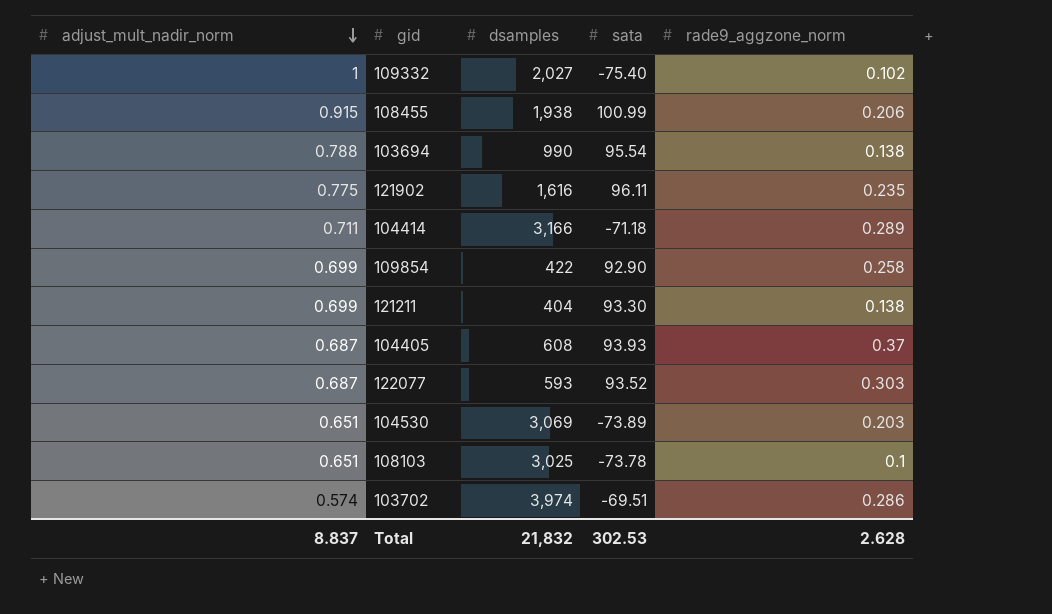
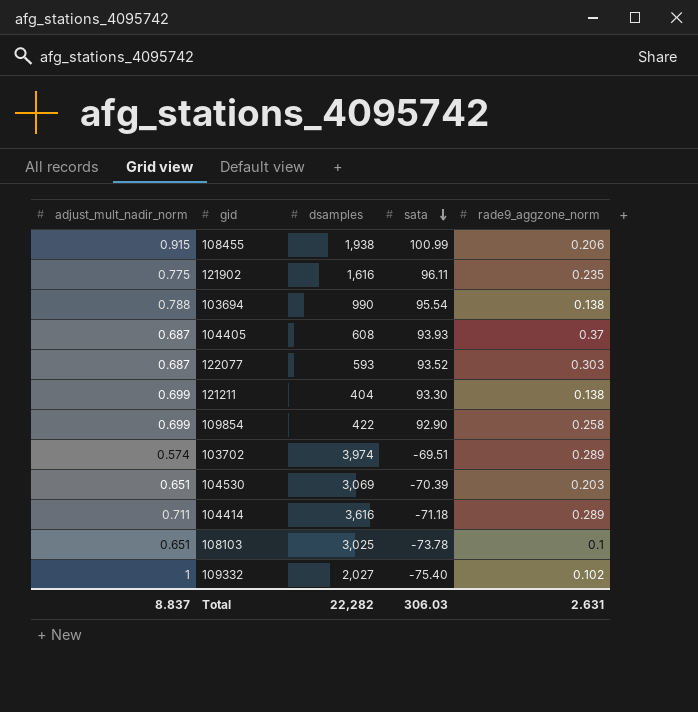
row order: adjust_mult_nadir_norm descending -> sata descending
103702 | rade9_aggzone_norm: 0.286 -> 0.289
104530 | sata: -73.89 -> -70.39
104414 | dsamples: 3,166 -> 3,616
Total | dsamples: 21,832 -> 22,282
Total | sata: 302.53 -> 306.03
Total | rade9_aggzone_norm: 2.628 -> 2.631

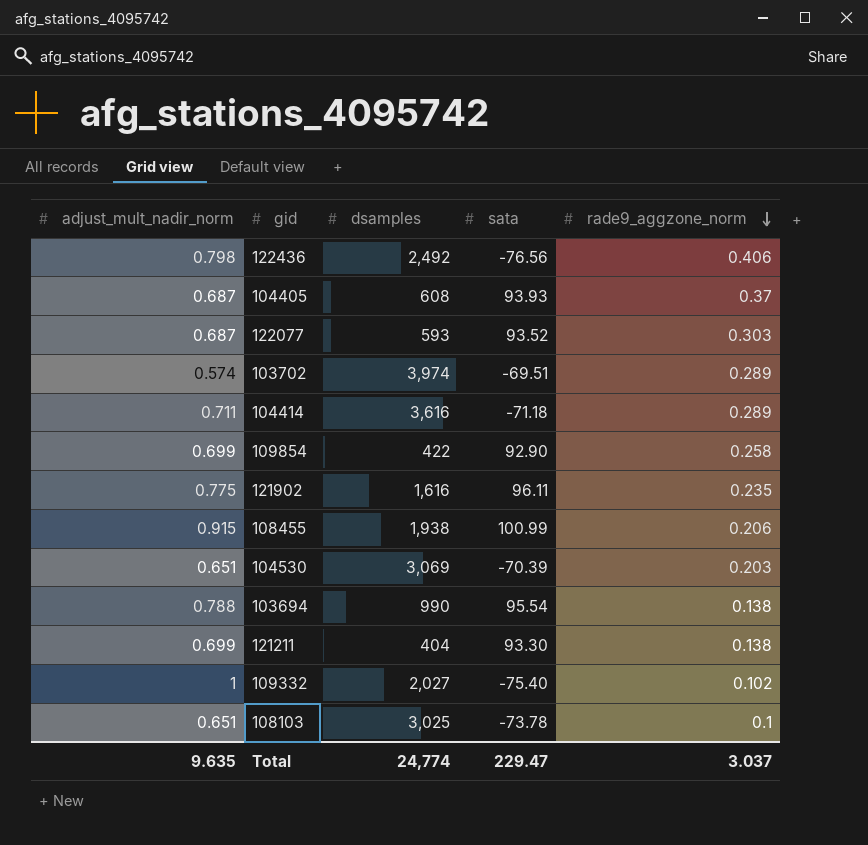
row order: sata descending -> rade9_aggzone_norm descending
row 122436: none -> 0.798 | 2,492 | -76.56 | 0.406
Total | adjust_mult_nadir_norm: 8.837 -> 9.635
Total | dsamples: 22,282 -> 24,774
Total | sata: 306.03 -> 229.47
Total | rade9_aggzone_norm: 2.631 -> 3.037

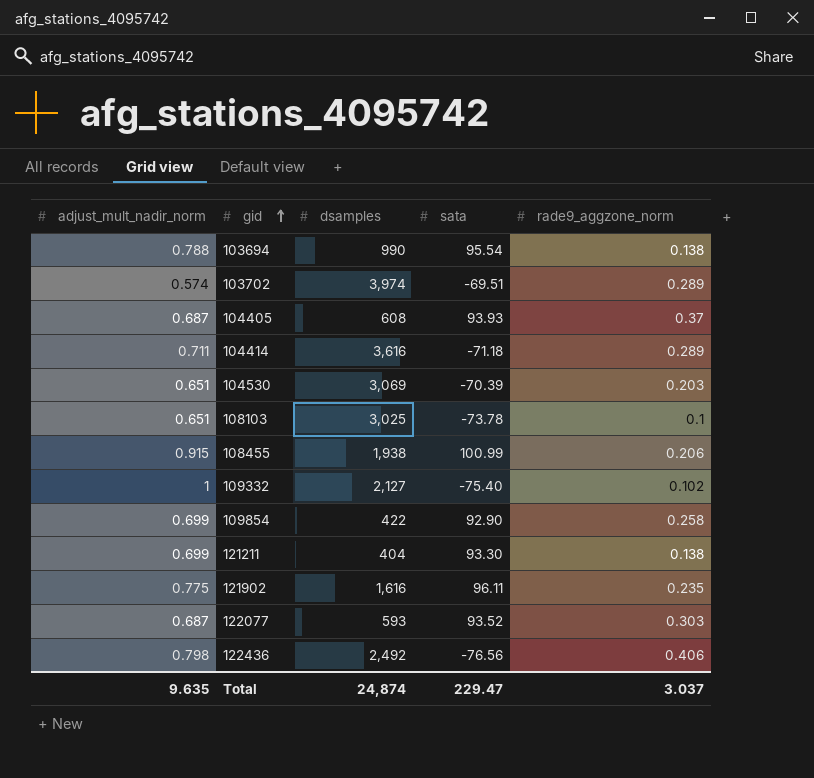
row order: rade9_aggzone_norm descending -> gid ascending
109332 | dsamples: 2,027 -> 2,127
Total | dsamples: 24,774 -> 24,874

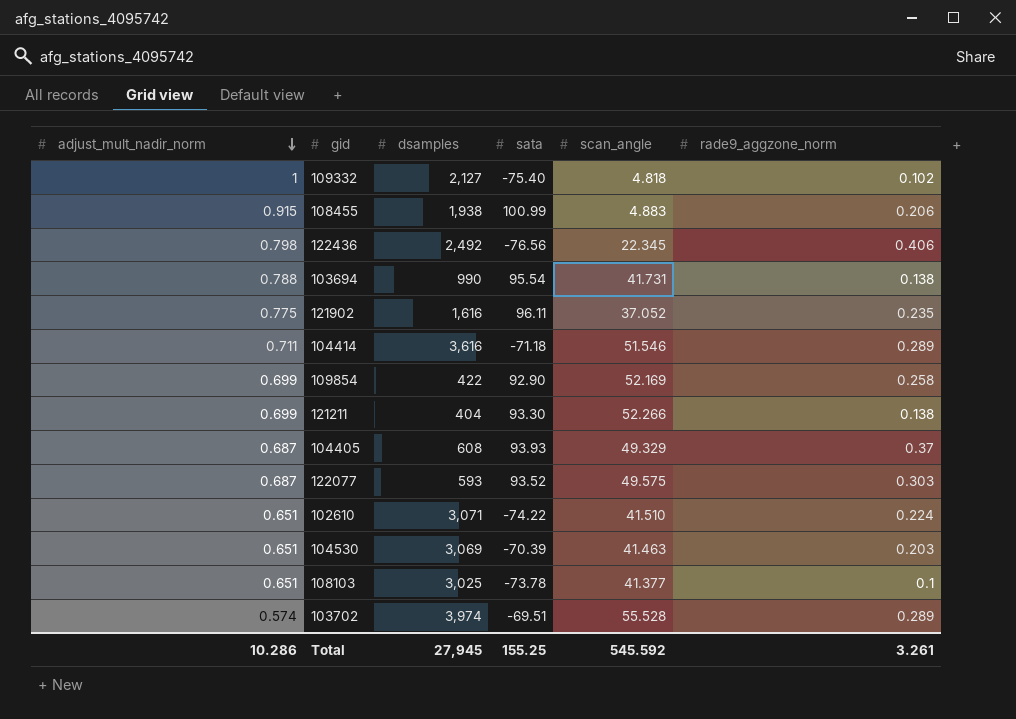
row order: gid ascending -> adjust_mult_nadir_norm descending
column scan_angle | position: none -> 5
row 102610: none -> 0.651 | 3,071 | -74.22 | 41.510 | 0.224
Total | adjust_mult_nadir_norm: 9.635 -> 10.286
Total | dsamples: 24,874 -> 27,945
Total | sata: 229.47 -> 155.25
Total | rade9_aggzone_norm: 3.037 -> 3.261

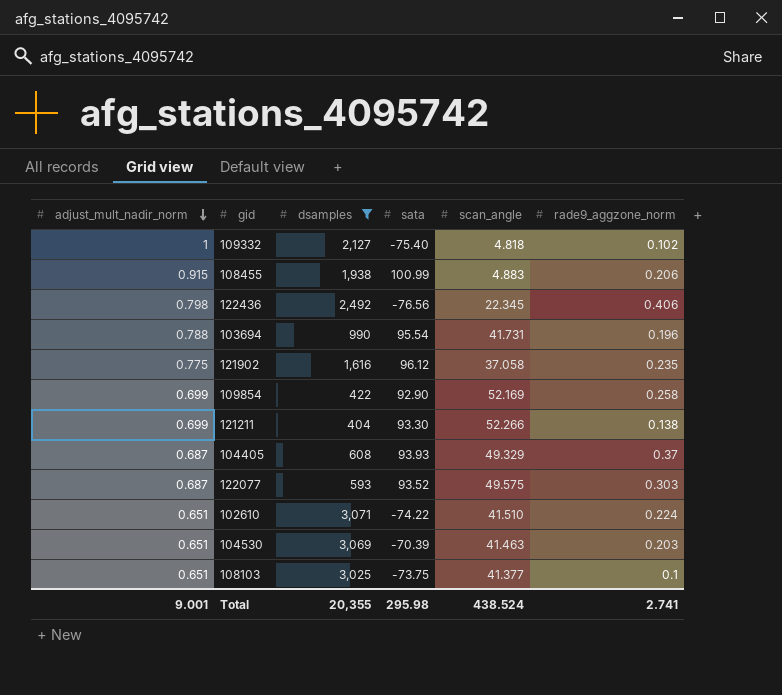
filter: none -> dsamples <= 3,071
103694 | rade9_aggzone_norm: 0.138 -> 0.196
121902 | sata: 96.11 -> 96.12
121902 | scan_angle: 37.052 -> 37.058
108103 | sata: -73.78 -> -73.75
Total | adjust_mult_nadir_norm: 10.286 -> 9.001
Total | dsamples: 27,945 -> 20,355
Total | sata: 155.25 -> 295.98
Total | scan_angle: 545.592 -> 438.524
Total | rade9_aggzone_norm: 3.261 -> 2.741

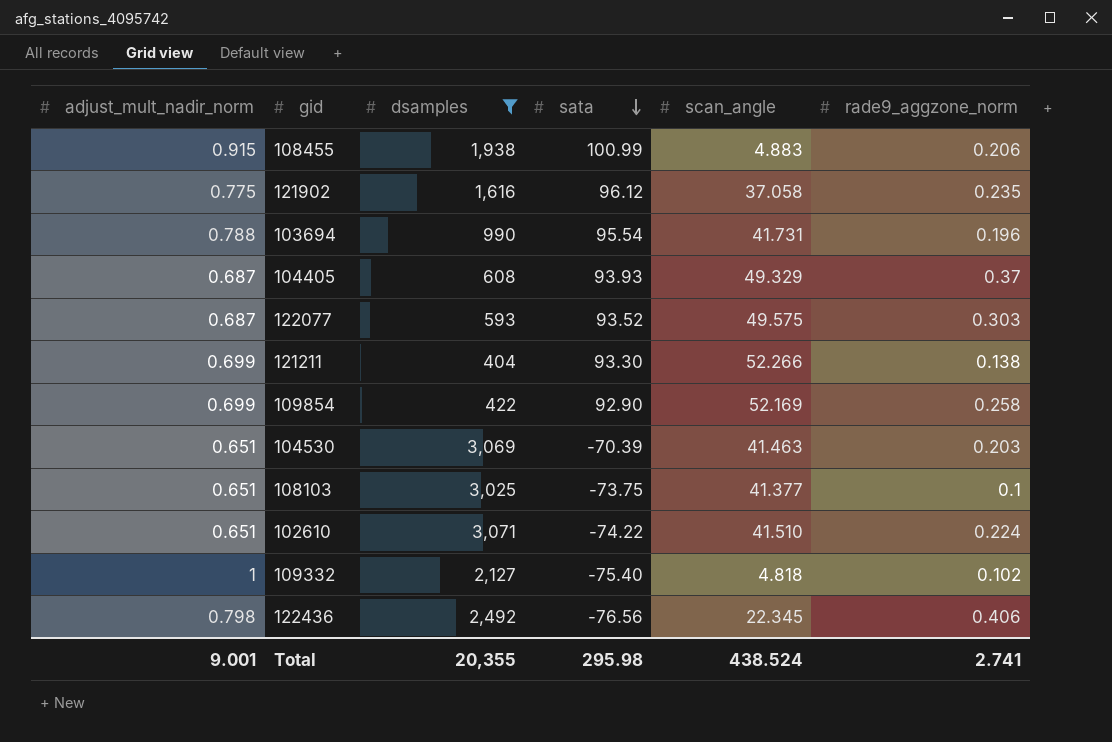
row order: adjust_mult_nadir_norm descending -> sata descending

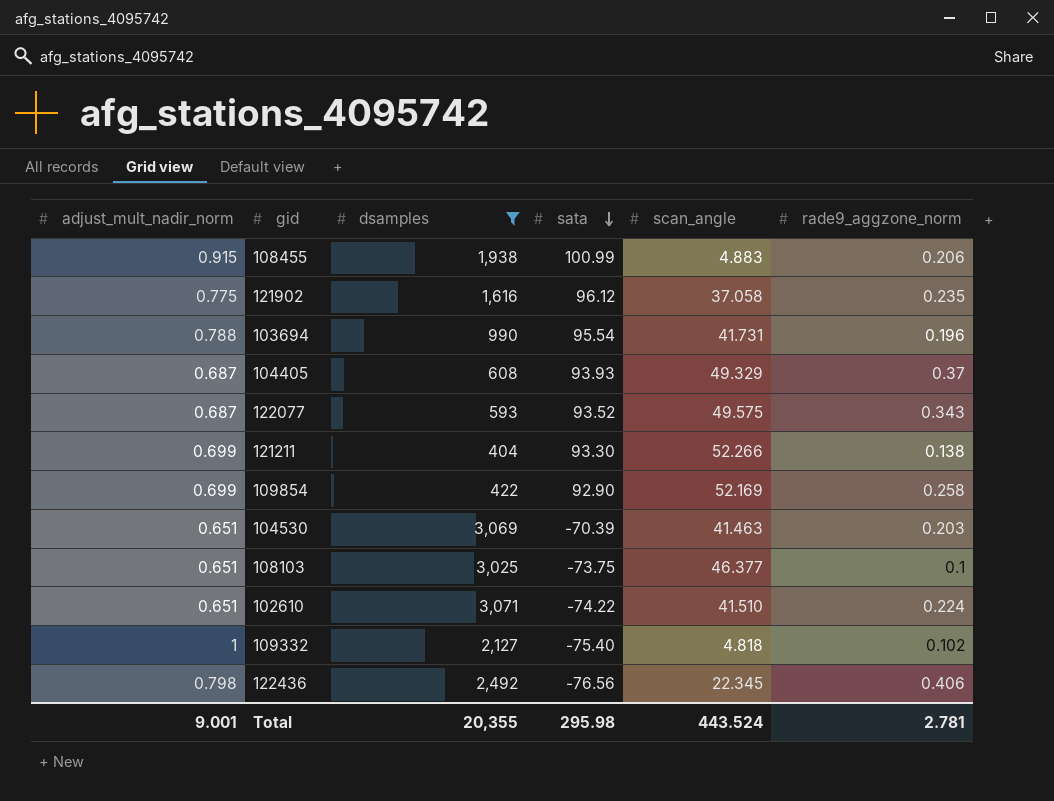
122077 | rade9_aggzone_norm: 0.303 -> 0.343
108103 | scan_angle: 41.377 -> 46.377
Total | scan_angle: 438.524 -> 443.524
Total | rade9_aggzone_norm: 2.741 -> 2.781

